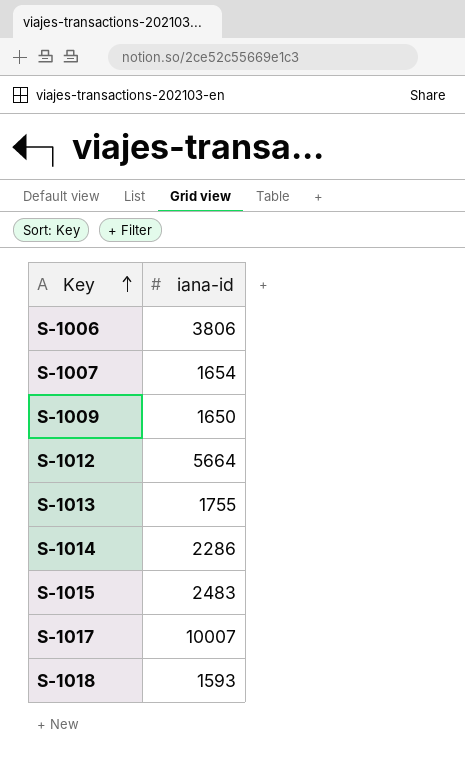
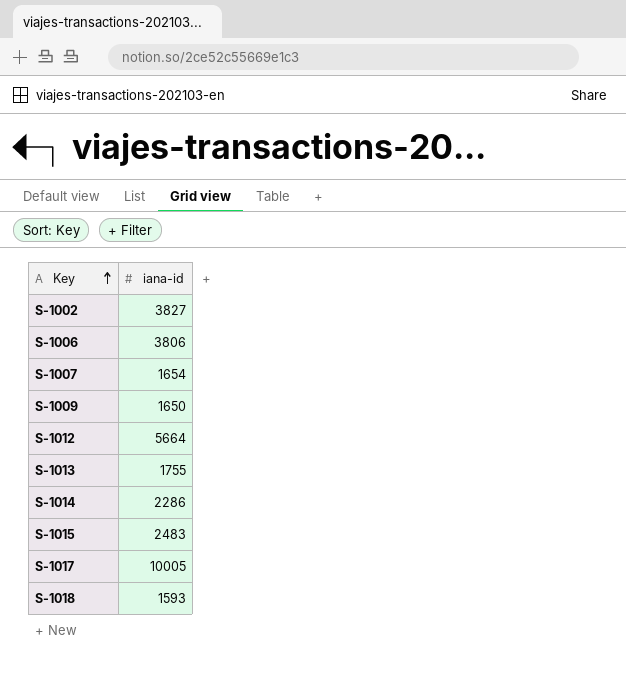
row S-1002: none -> 3827
S-1017 | iana-id: 10007 -> 10005

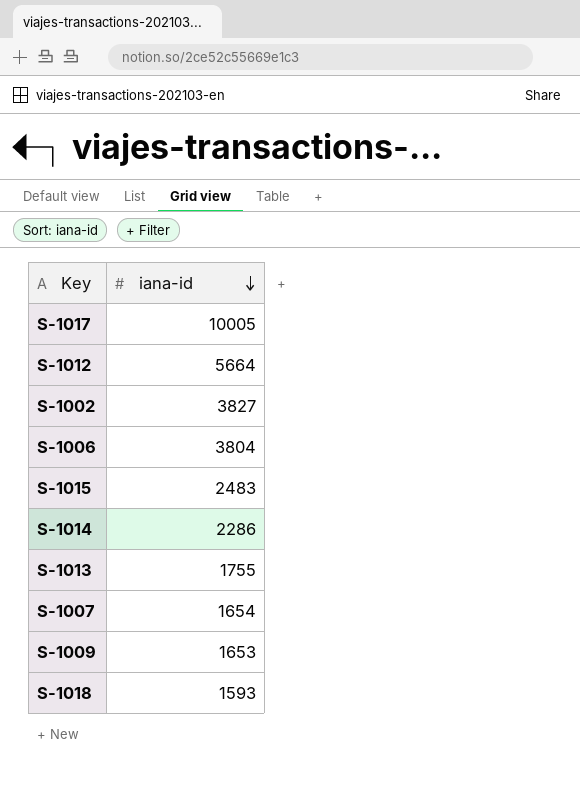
row order: Key ascending -> iana-id descending
S-1006 | iana-id: 3806 -> 3804
S-1009 | iana-id: 1650 -> 1653

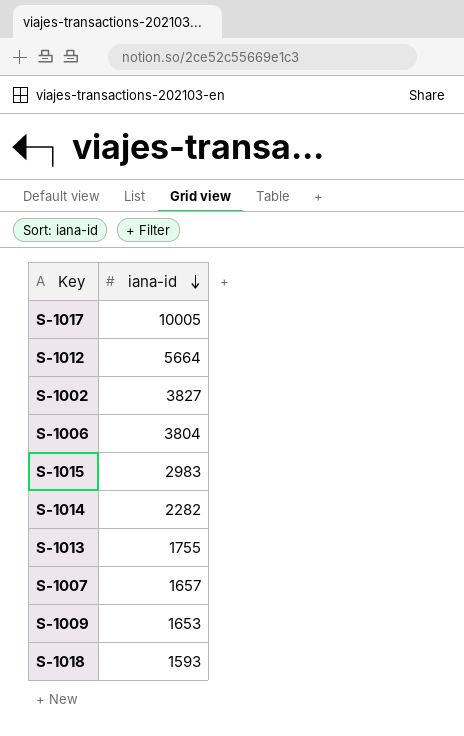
S-1015 | iana-id: 2483 -> 2983
S-1014 | iana-id: 2286 -> 2282
S-1007 | iana-id: 1654 -> 1657

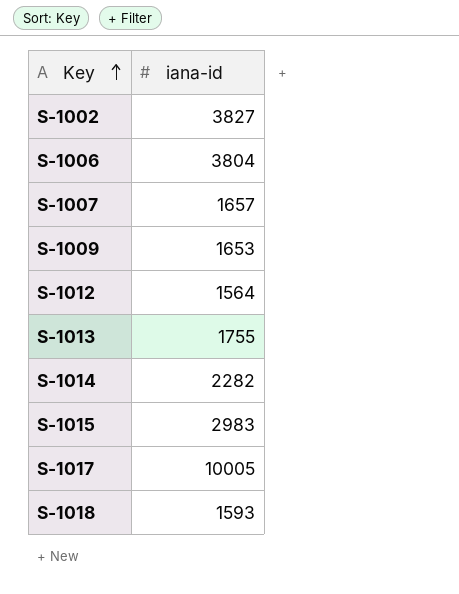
row order: iana-id descending -> Key ascending
S-1012 | iana-id: 5664 -> 1564

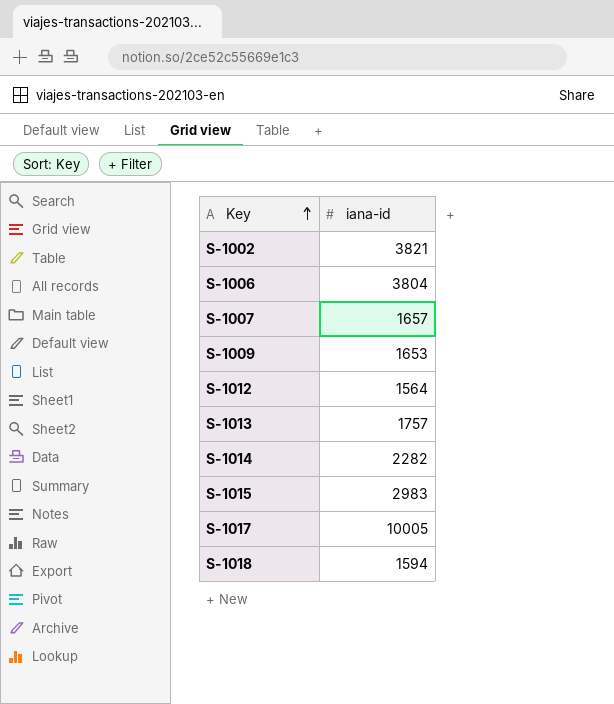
S-1002 | iana-id: 3827 -> 3821
S-1013 | iana-id: 1755 -> 1757
S-1018 | iana-id: 1593 -> 1594

